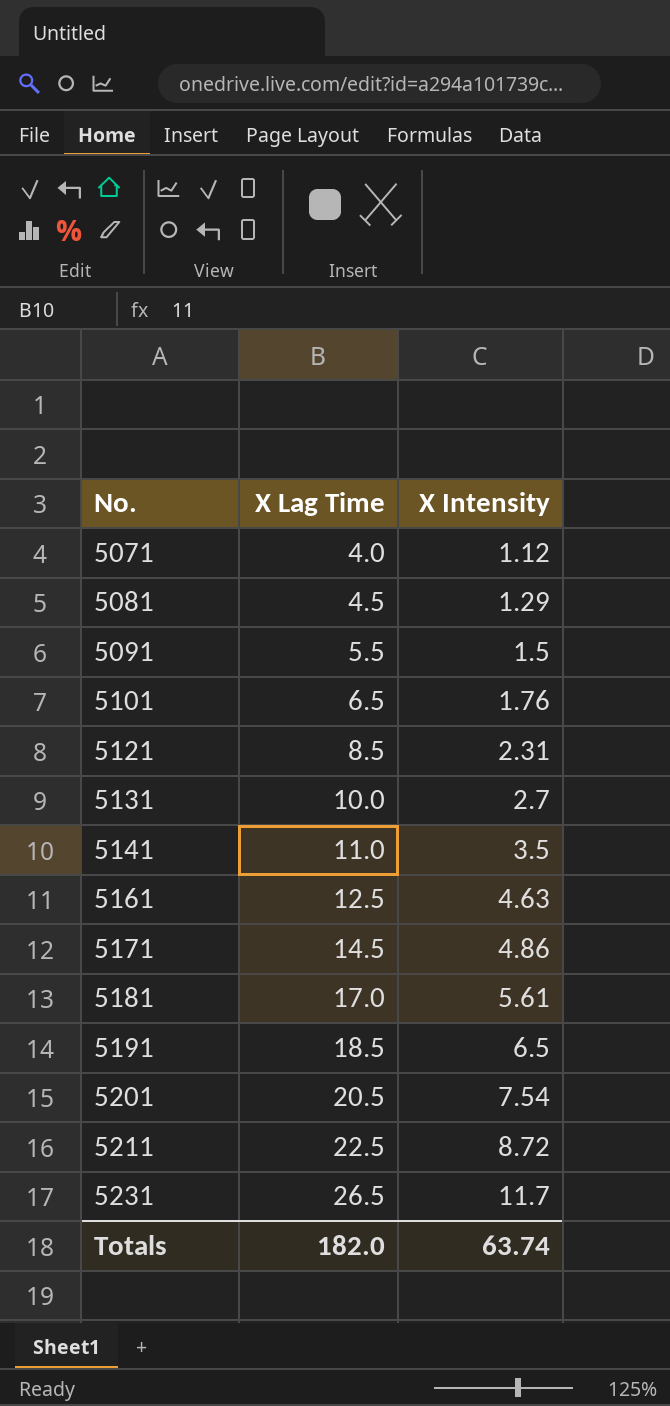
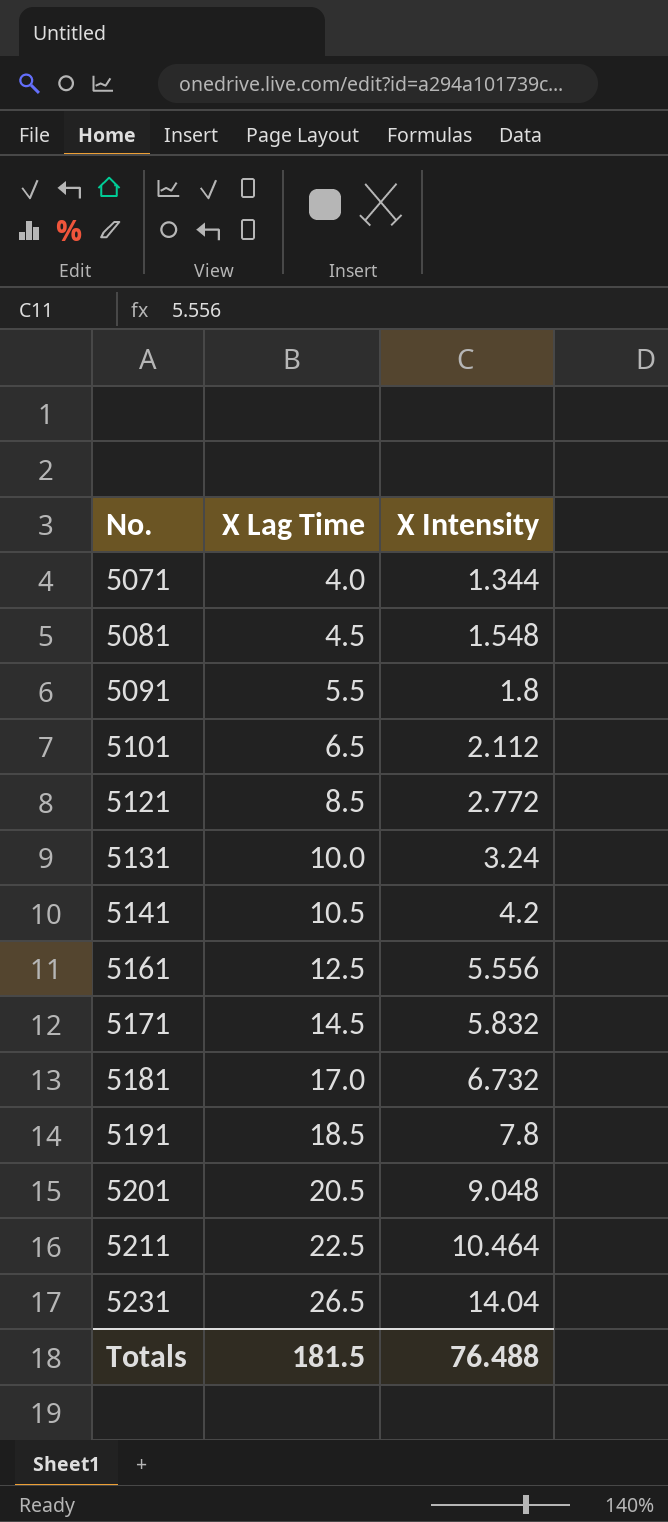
5071 | X Intensity: 1.12 -> 1.344
5081 | X Intensity: 1.29 -> 1.548
5091 | X Intensity: 1.5 -> 1.8
5101 | X Intensity: 1.76 -> 2.112
5121 | X Intensity: 2.31 -> 2.772
5131 | X Intensity: 2.7 -> 3.24
5141 | X Lag Time: 11.0 -> 10.5
5141 | X Intensity: 3.5 -> 4.2
5161 | X Intensity: 4.63 -> 5.556
5171 | X Intensity: 4.86 -> 5.832
5181 | X Intensity: 5.61 -> 6.732
5191 | X Intensity: 6.5 -> 7.8
5201 | X Intensity: 7.54 -> 9.048
5211 | X Intensity: 8.72 -> 10.464
5231 | X Intensity: 11.7 -> 14.04
Totals | X Lag Time: 182.0 -> 181.5
Totals | X Intensity: 63.74 -> 76.488

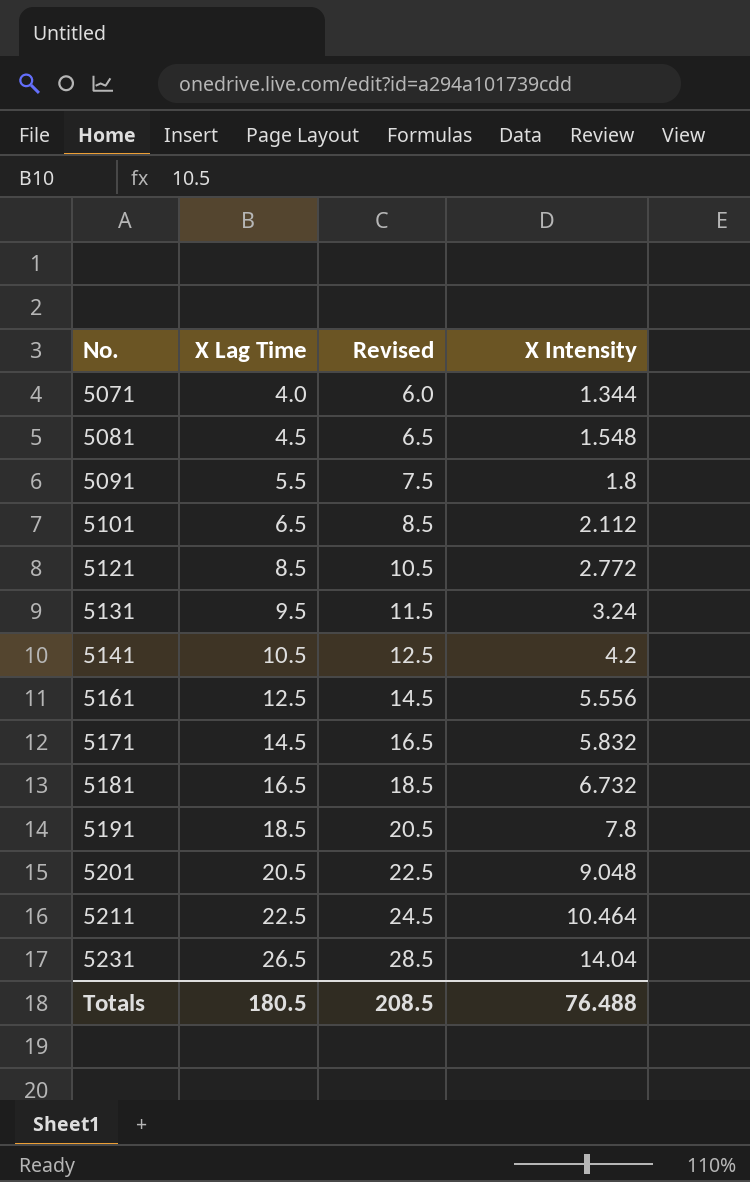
column Revised | formula: none -> [X Lag Time] + 2
5131 | X Lag Time: 10.0 -> 9.5
5181 | X Lag Time: 17.0 -> 16.5
Totals | X Lag Time: 181.5 -> 180.5

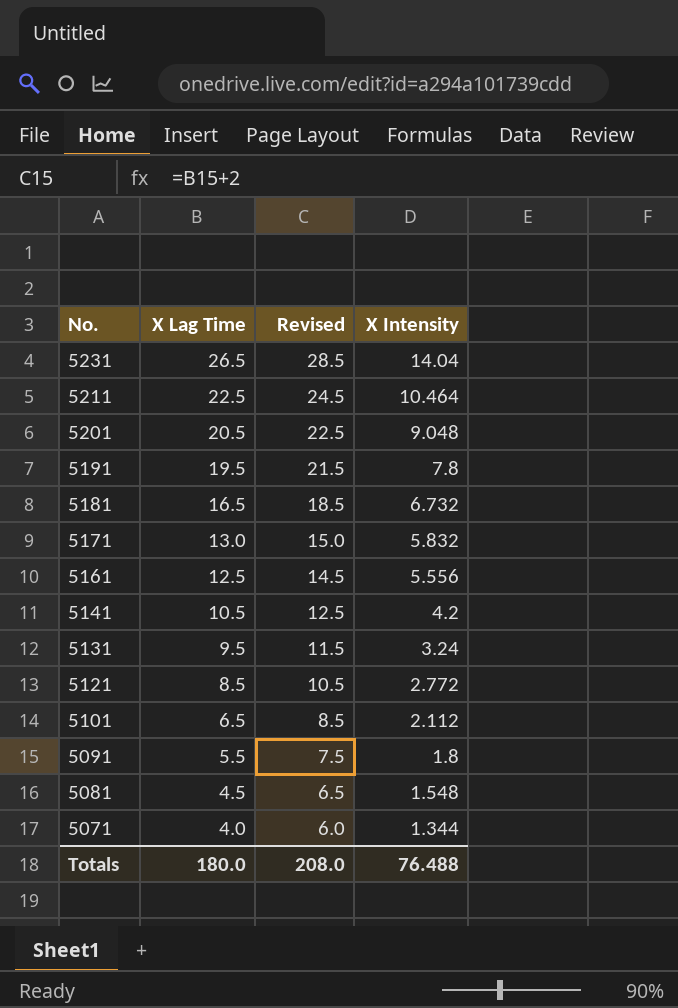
row order: No. ascending -> No. descending
5191 | X Lag Time: 18.5 -> 19.5
5191 | Revised: 20.5 -> 21.5
5171 | X Lag Time: 14.5 -> 13.0
5171 | Revised: 16.5 -> 15.0
Totals | X Lag Time: 180.5 -> 180.0
Totals | Revised: 208.5 -> 208.0

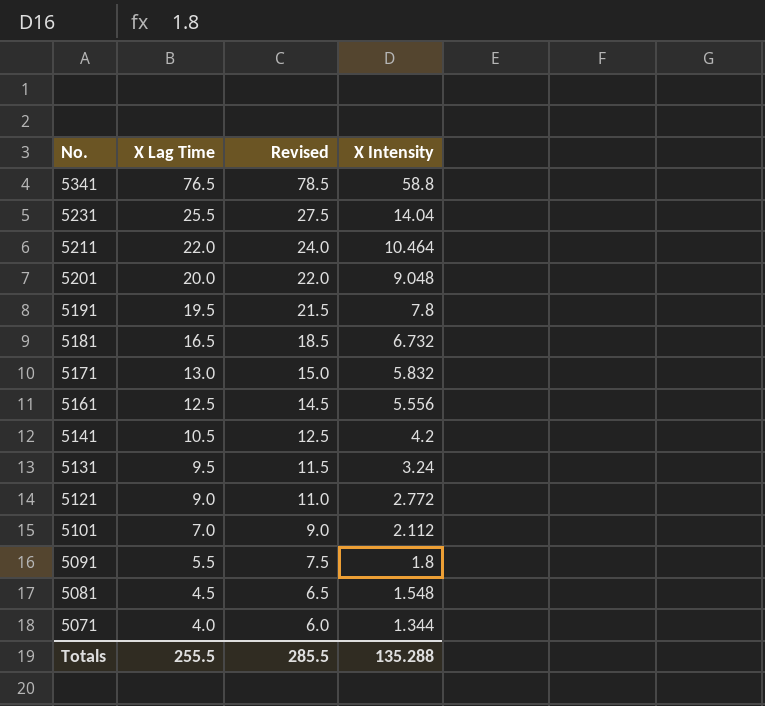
row 5341: none -> 76.5 | 78.5 | 58.8
5231 | X Lag Time: 26.5 -> 25.5
5231 | Revised: 28.5 -> 27.5
5211 | X Lag Time: 22.5 -> 22.0
5211 | Revised: 24.5 -> 24.0
5201 | X Lag Time: 20.5 -> 20.0
5201 | Revised: 22.5 -> 22.0
5121 | X Lag Time: 8.5 -> 9.0
5121 | Revised: 10.5 -> 11.0
5101 | X Lag Time: 6.5 -> 7.0
5101 | Revised: 8.5 -> 9.0
Totals | X Lag Time: 180.0 -> 255.5
Totals | Revised: 208.0 -> 285.5
Totals | X Intensity: 76.488 -> 135.288

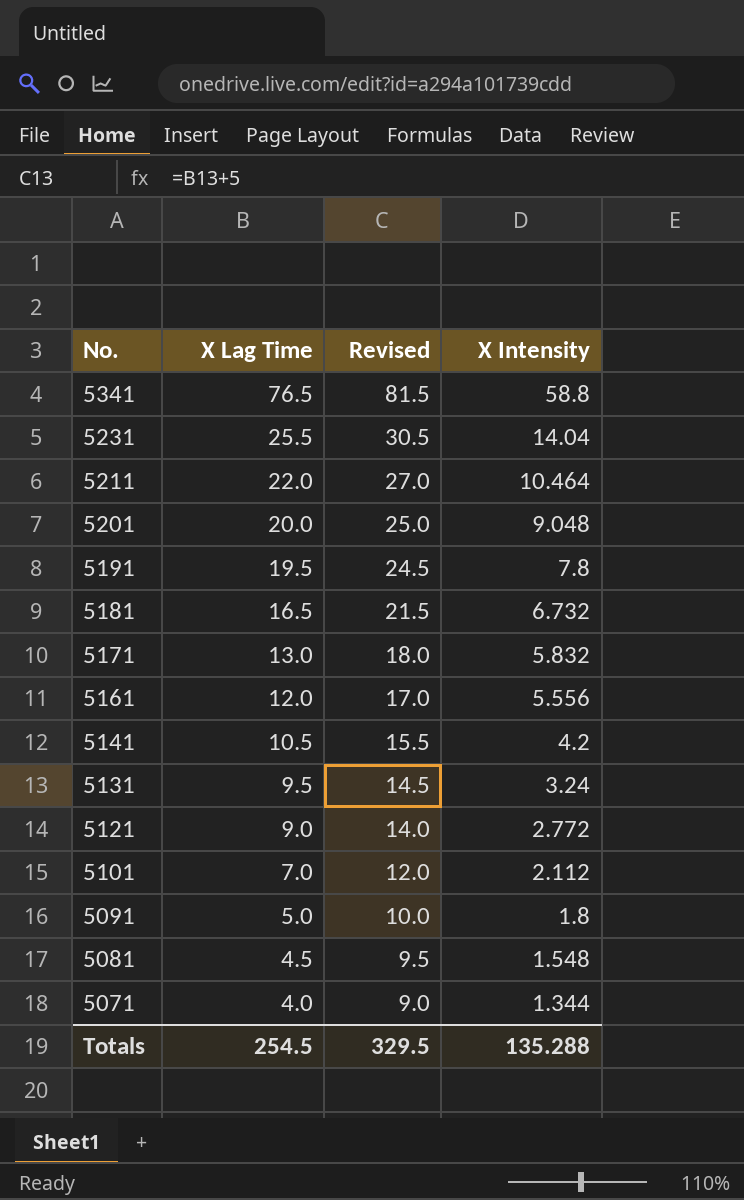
column Revised | formula: [X Lag Time] + 2 -> [X Lag Time] + 5
5161 | X Lag Time: 12.5 -> 12.0
5091 | X Lag Time: 5.5 -> 5.0
Totals | X Lag Time: 255.5 -> 254.5
Totals | Revised: 285.5 -> 329.5

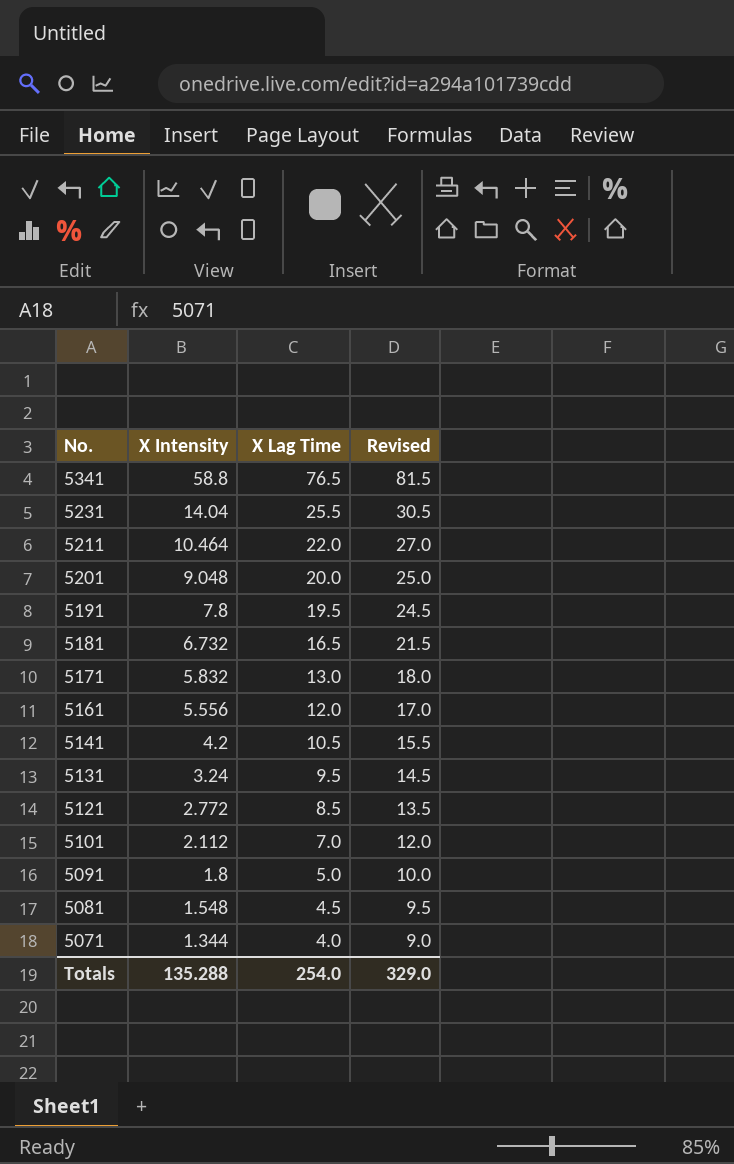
column X Intensity | position: 4 -> 2
5121 | X Lag Time: 9.0 -> 8.5
5121 | Revised: 14.0 -> 13.5
Totals | X Lag Time: 254.5 -> 254.0
Totals | Revised: 329.5 -> 329.0

